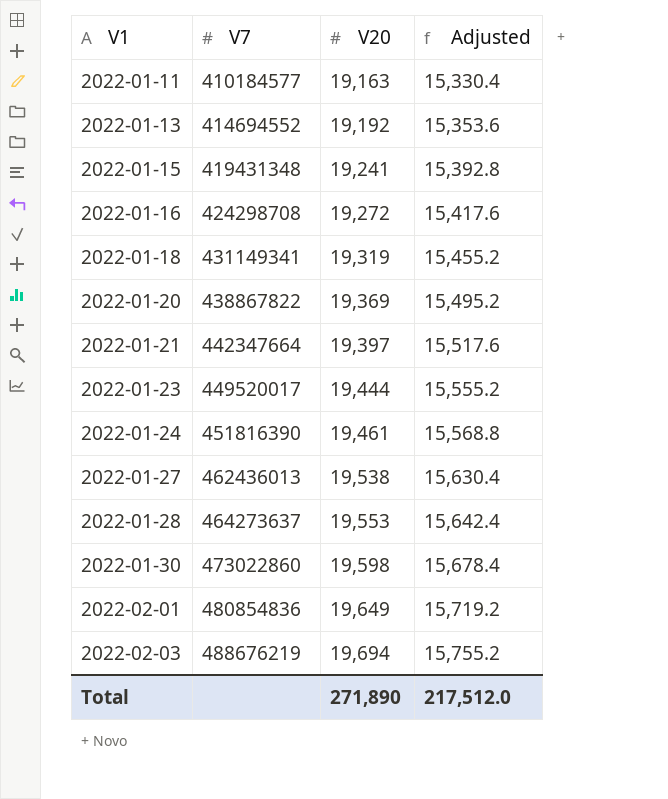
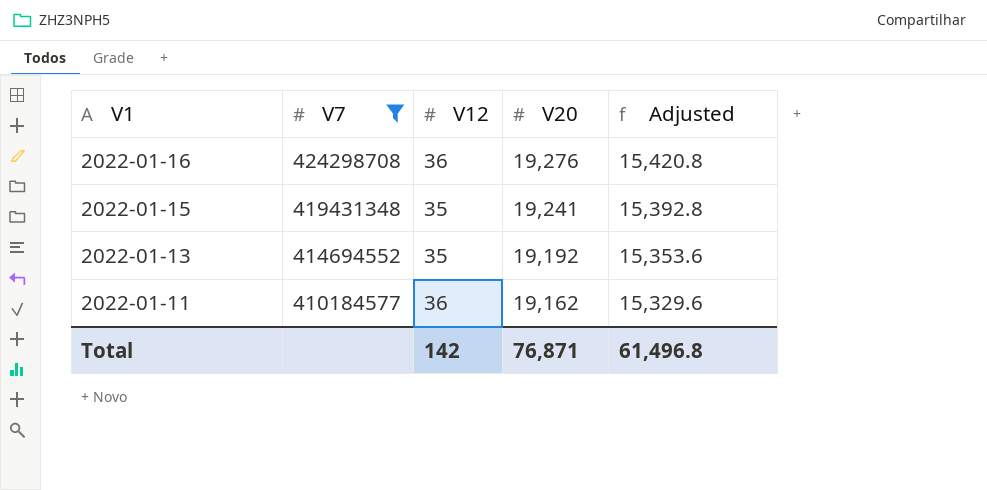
filter: none -> V7 <= 424298708
row order: V1 ascending -> V1 descending
column V12 | position: none -> 3
2022-01-16 | V20: 19,272 -> 19,276
2022-01-16 | Adjusted: 15,417.6 -> 15,420.8
2022-01-11 | V20: 19,163 -> 19,162
2022-01-11 | Adjusted: 15,330.4 -> 15,329.6
Total | V20: 271,890 -> 76,871
Total | Adjusted: 217,512.0 -> 61,496.8

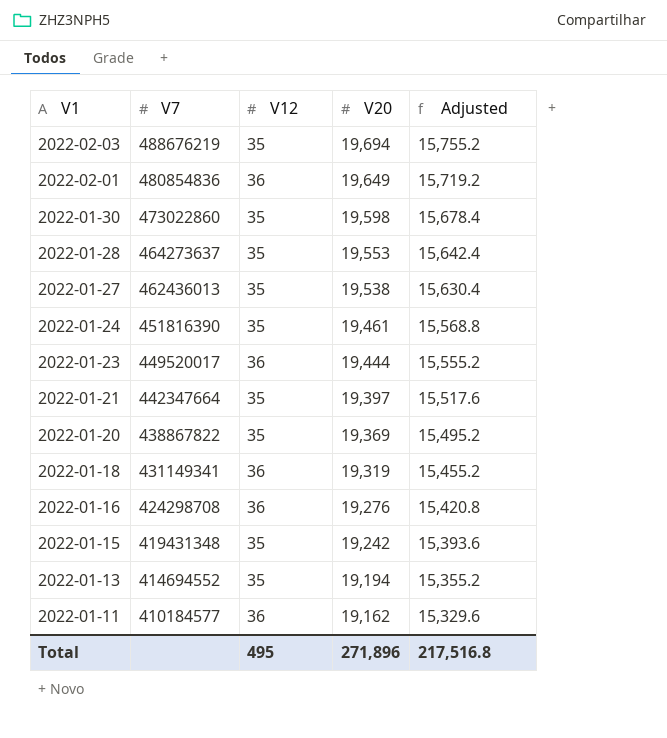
filter: V7 <= 424298708 -> none
2022-01-15 | V20: 19,241 -> 19,242
2022-01-15 | Adjusted: 15,392.8 -> 15,393.6
2022-01-13 | V20: 19,192 -> 19,194
2022-01-13 | Adjusted: 15,353.6 -> 15,355.2
Total | V12: 142 -> 495
Total | V20: 76,871 -> 271,896
Total | Adjusted: 61,496.8 -> 217,516.8

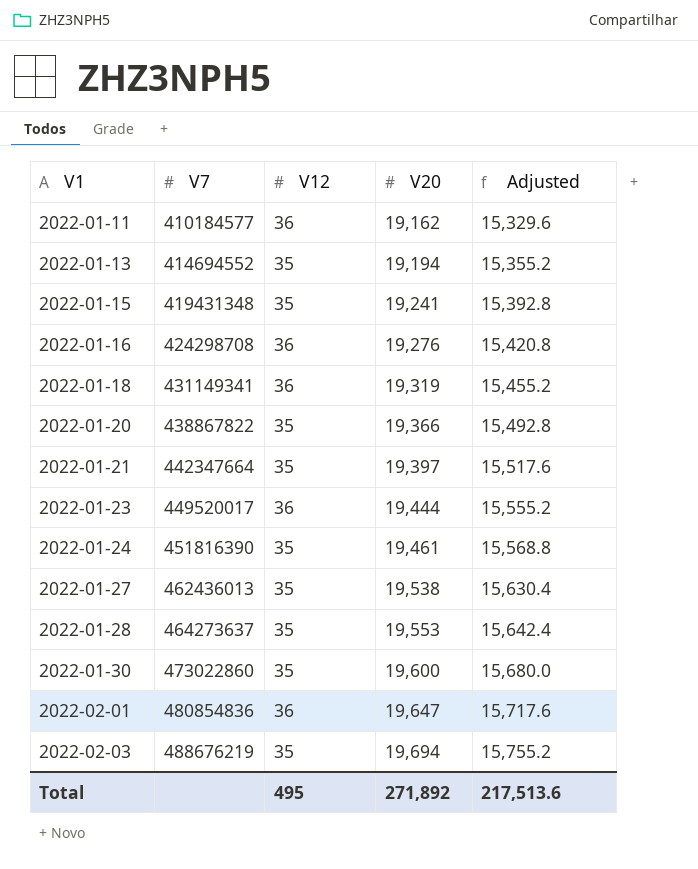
row order: V1 descending -> V1 ascending
2022-01-15 | V20: 19,242 -> 19,241
2022-01-15 | Adjusted: 15,393.6 -> 15,392.8
2022-01-20 | V20: 19,369 -> 19,366
2022-01-20 | Adjusted: 15,495.2 -> 15,492.8
2022-01-30 | V20: 19,598 -> 19,600
2022-01-30 | Adjusted: 15,678.4 -> 15,680.0
2022-02-01 | V20: 19,649 -> 19,647
2022-02-01 | Adjusted: 15,719.2 -> 15,717.6
Total | V20: 271,896 -> 271,892
Total | Adjusted: 217,516.8 -> 217,513.6

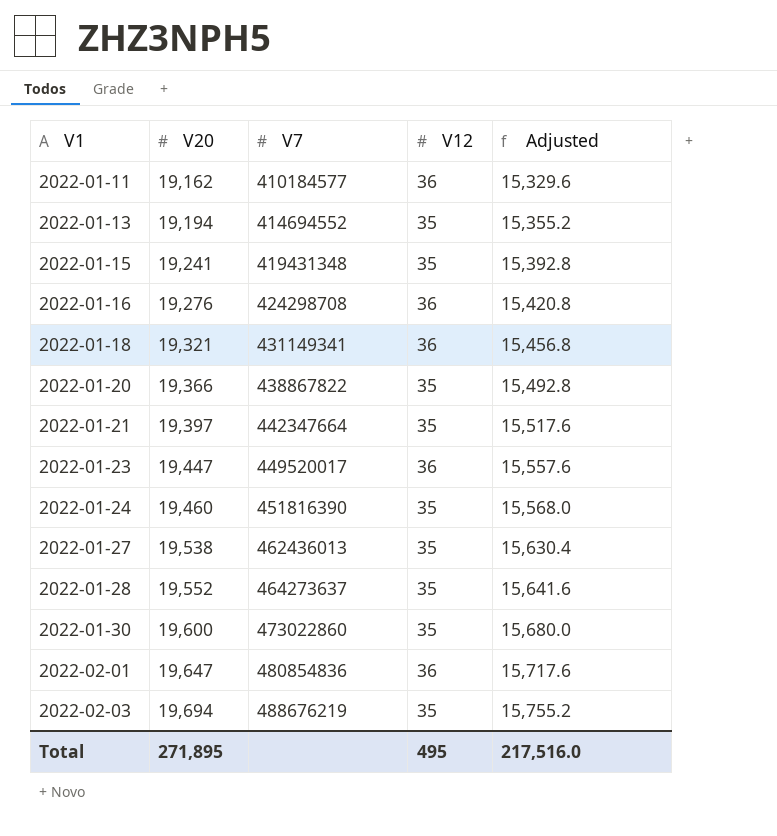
column V20 | position: 4 -> 2
2022-01-18 | V20: 19,319 -> 19,321
2022-01-18 | Adjusted: 15,455.2 -> 15,456.8
2022-01-23 | V20: 19,444 -> 19,447
2022-01-23 | Adjusted: 15,555.2 -> 15,557.6
2022-01-24 | V20: 19,461 -> 19,460
2022-01-24 | Adjusted: 15,568.8 -> 15,568.0
2022-01-28 | V20: 19,553 -> 19,552
2022-01-28 | Adjusted: 15,642.4 -> 15,641.6
Total | V20: 271,892 -> 271,895
Total | Adjusted: 217,513.6 -> 217,516.0

